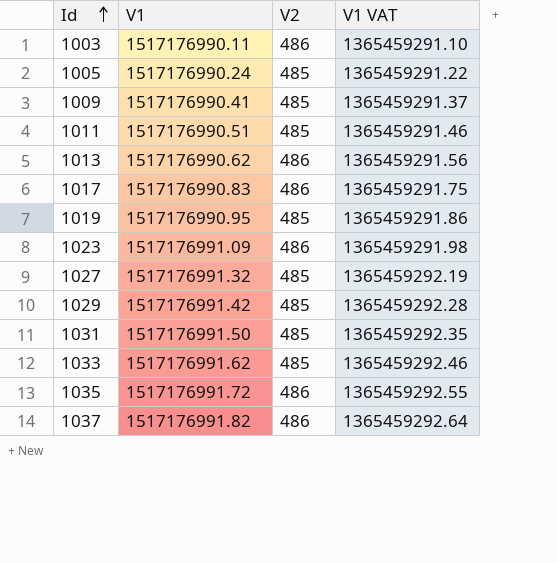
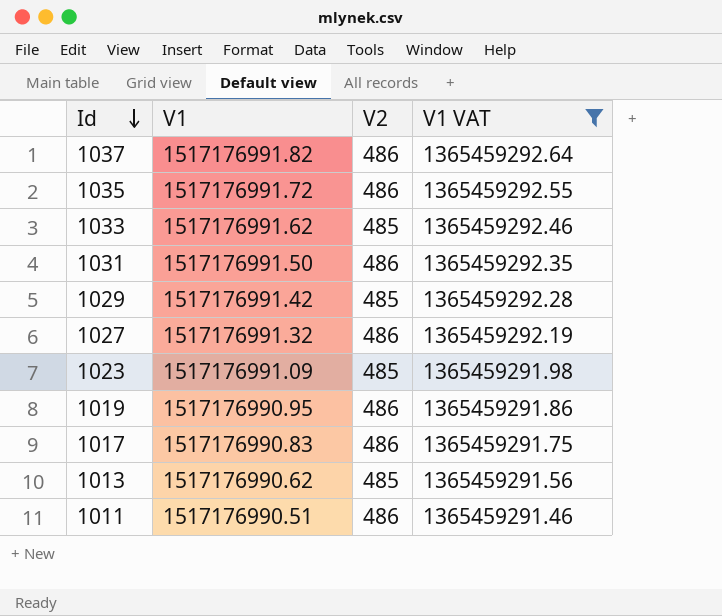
filter: none -> V1 VAT >= 1365459291.46
row order: Id ascending -> Id descending
1031 | V2: 485 -> 486
1027 | V2: 485 -> 486
1023 | V2: 486 -> 485
1019 | V2: 485 -> 486
1013 | V2: 486 -> 485
1011 | V2: 485 -> 486

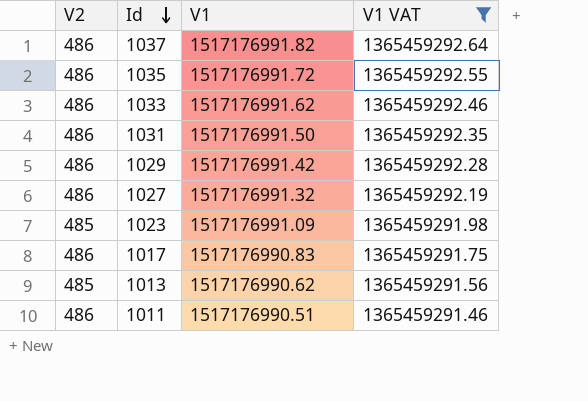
column V2 | position: 3 -> 1
row 1019: 1517176990.95 | 486 | 1365459291.86 -> none
1033 | V2: 485 -> 486
1029 | V2: 485 -> 486

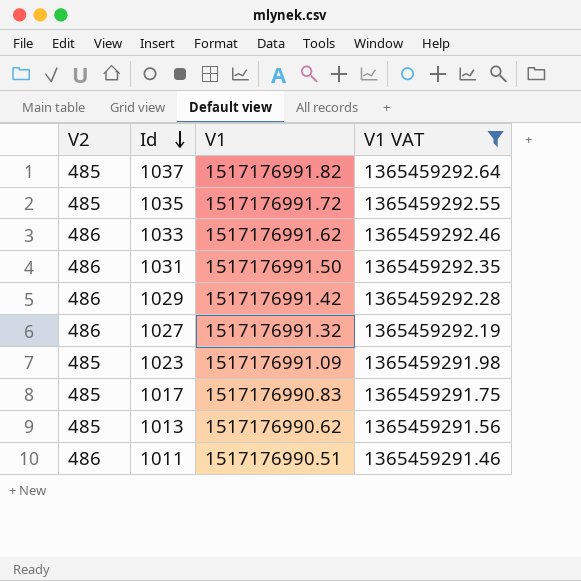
1037 | V2: 486 -> 485
1035 | V2: 486 -> 485
1017 | V2: 486 -> 485

